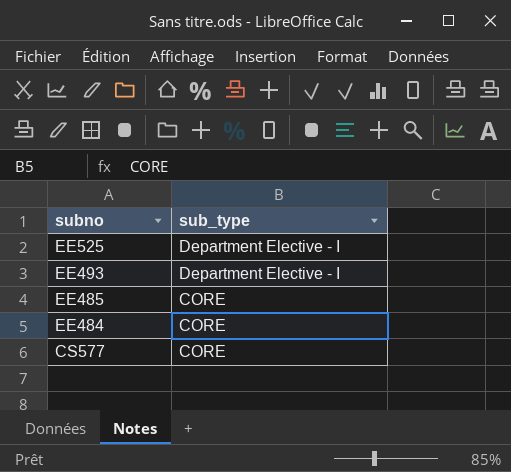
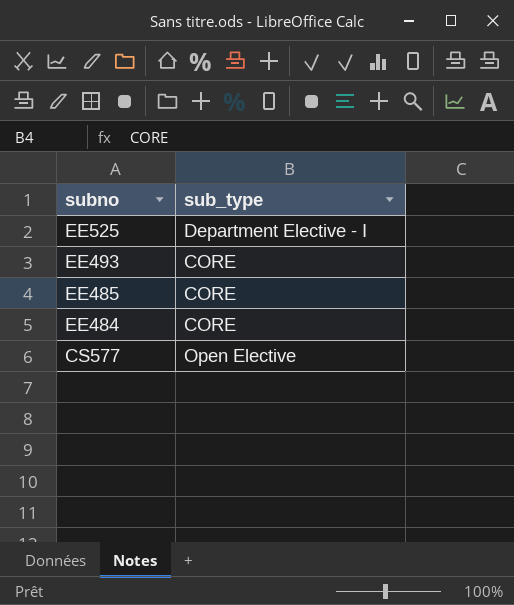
EE493 | sub_type: Department Elective - I -> CORE
CS577 | sub_type: CORE -> Open Elective

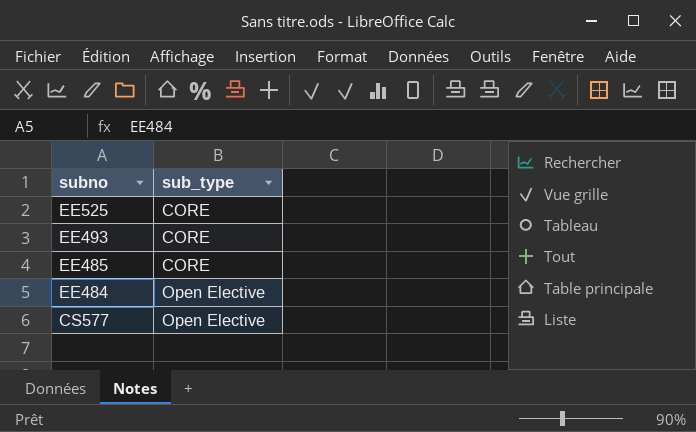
EE525 | sub_type: Department Elective - I -> CORE
EE484 | sub_type: CORE -> Open Elective

